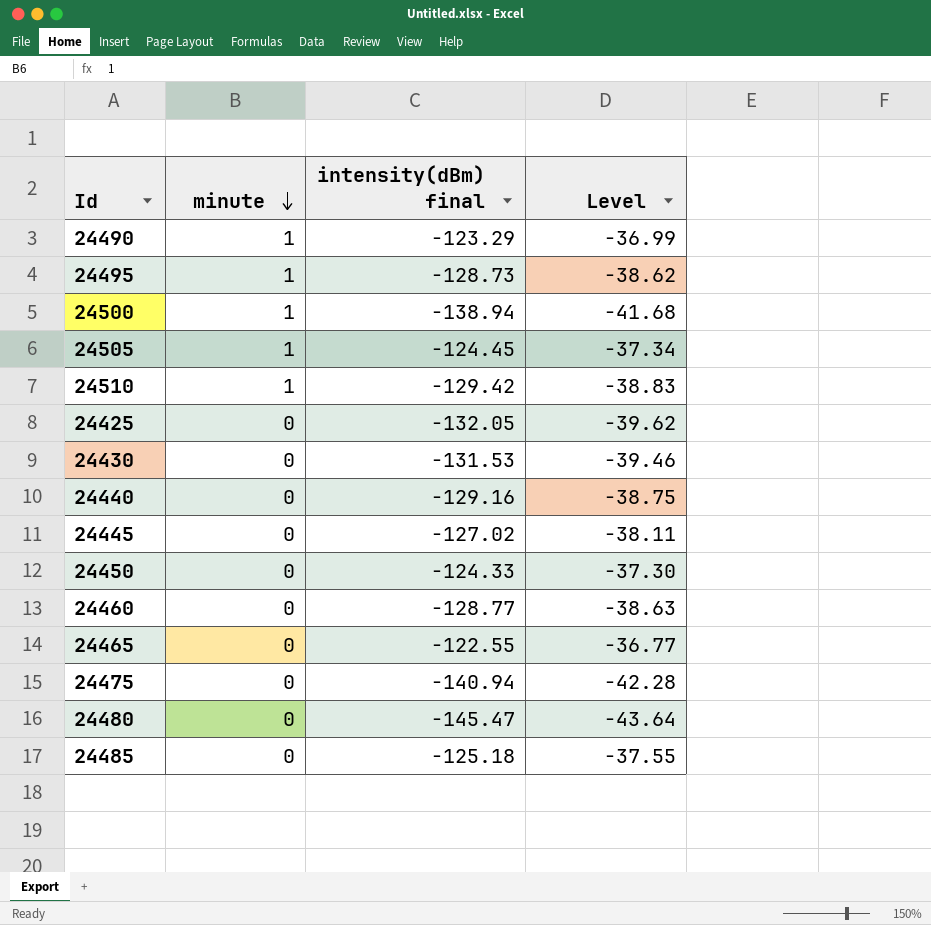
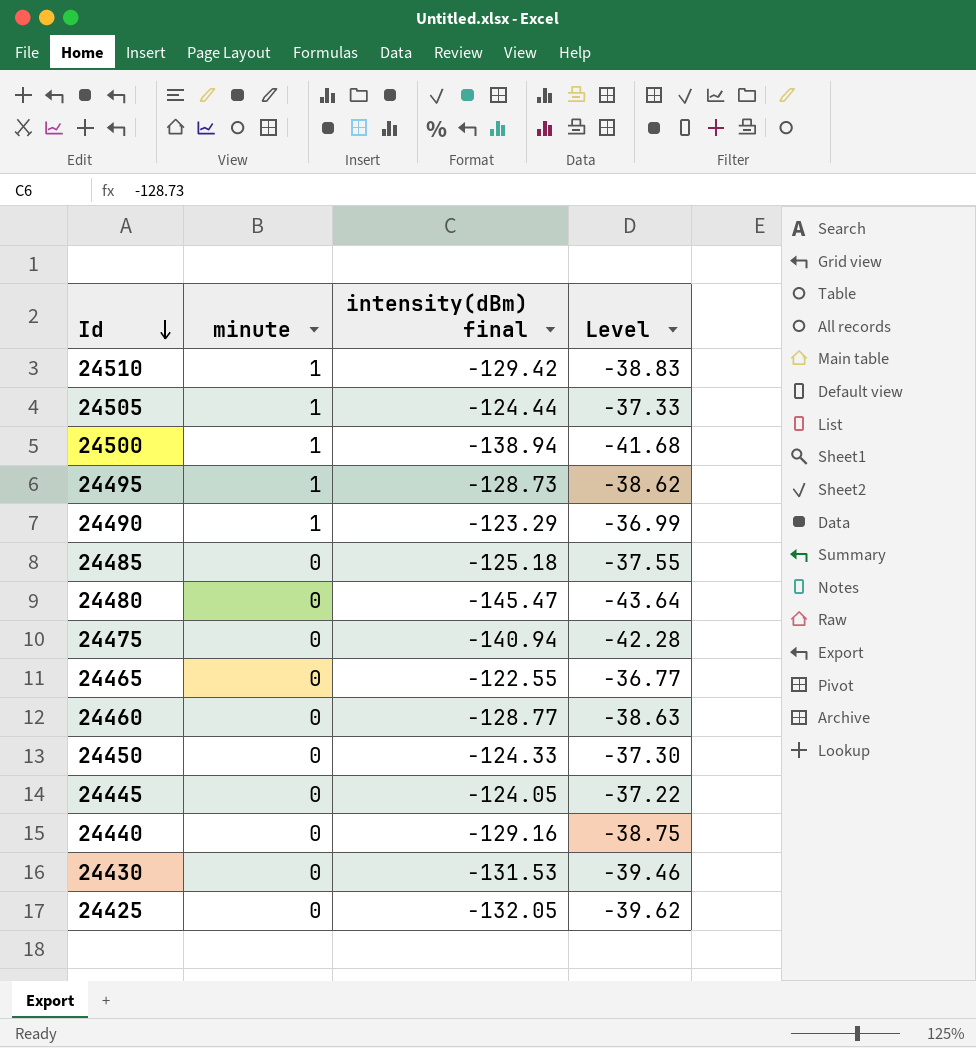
row order: minute descending -> Id descending
24505 | intensity(dBm) final: -124.45 -> -124.44
24505 | Level: -37.34 -> -37.33
24445 | intensity(dBm) final: -127.02 -> -124.05
24445 | Level: -38.11 -> -37.22

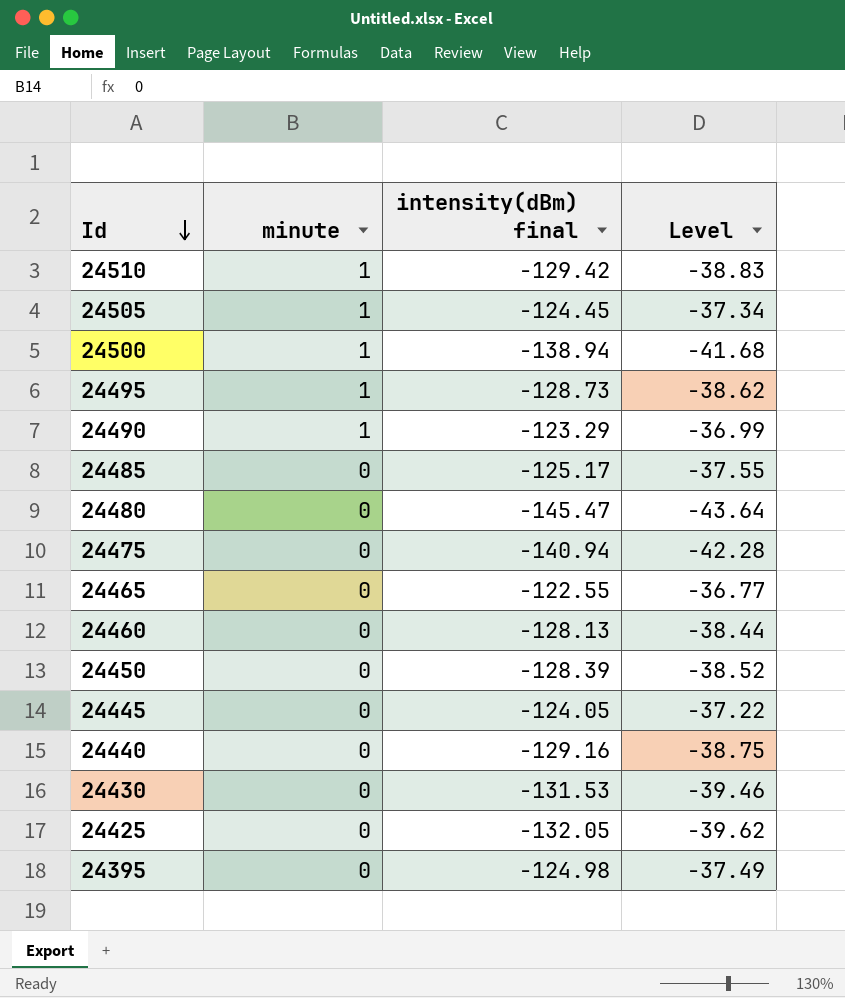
24505 | intensity(dBm) final: -124.44 -> -124.45
24505 | Level: -37.33 -> -37.34
24485 | intensity(dBm) final: -125.18 -> -125.17
24460 | intensity(dBm) final: -128.77 -> -128.13
24460 | Level: -38.63 -> -38.44
24450 | intensity(dBm) final: -124.33 -> -128.39
24450 | Level: -37.30 -> -38.52
row 24395: none -> 0 | -124.98 | -37.49

